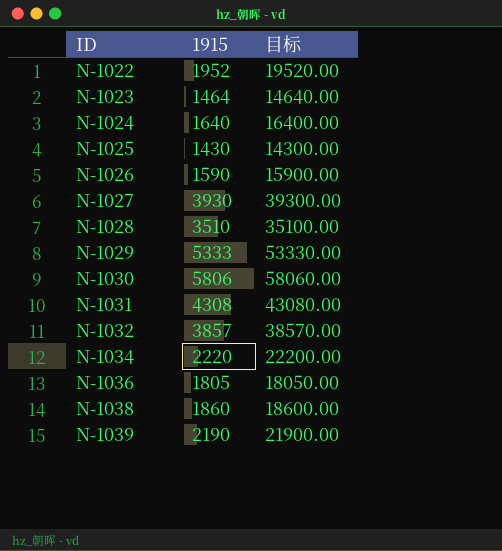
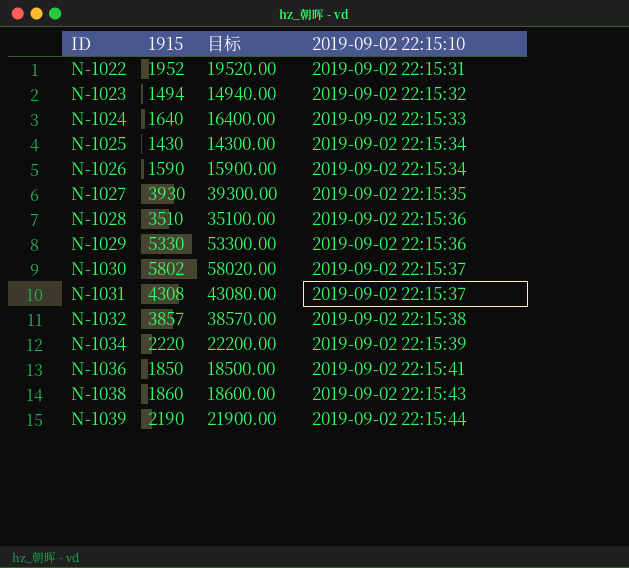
column 2019-09-02 22:15:10 | position: none -> 4
N-1023 | 1915: 1464 -> 1494
N-1023 | 目标: 14640.00 -> 14940.00
N-1029 | 1915: 5333 -> 5330
N-1029 | 目标: 53330.00 -> 53300.00
N-1030 | 1915: 5806 -> 5802
N-1030 | 目标: 58060.00 -> 58020.00
N-1036 | 1915: 1805 -> 1850
N-1036 | 目标: 18050.00 -> 18500.00

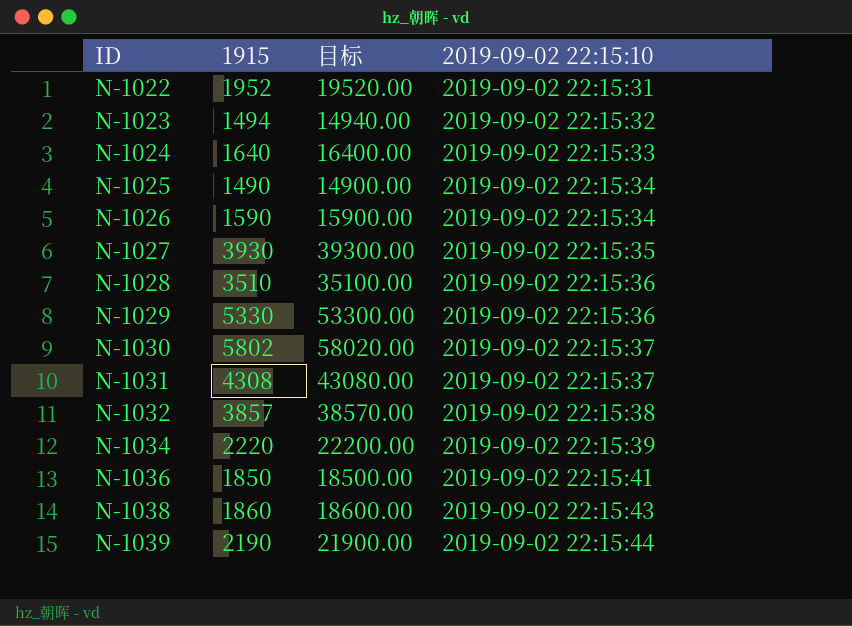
N-1025 | 1915: 1430 -> 1490
N-1025 | 目标: 14300.00 -> 14900.00

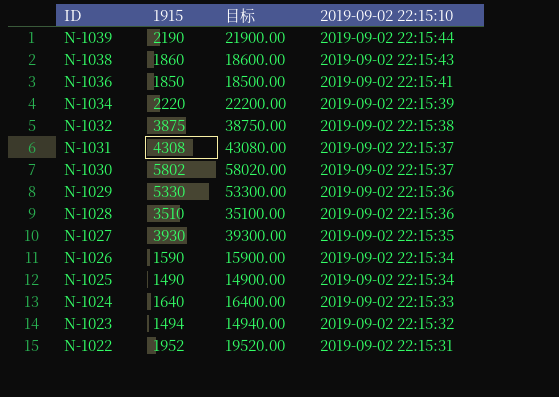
row order: ID ascending -> ID descending
N-1032 | 1915: 3857 -> 3875
N-1032 | 目标: 38570.00 -> 38750.00

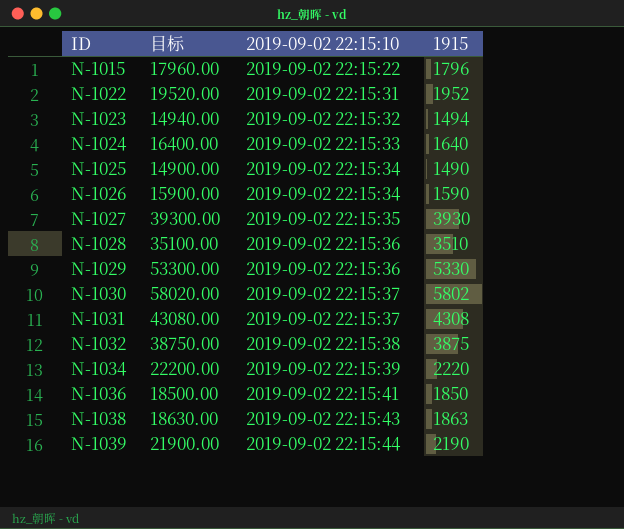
row order: ID descending -> ID ascending
column 1915 | position: 2 -> 4
row N-1015: none -> 17960.00 | 2019-09-02 22:15:22 | 1796
N-1038 | 目标: 18600.00 -> 18630.00
N-1038 | 1915: 1860 -> 1863

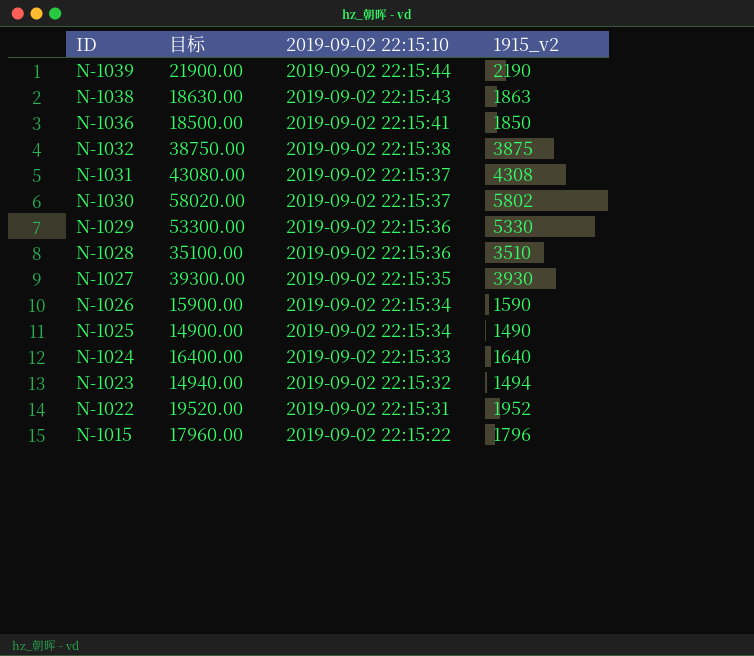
row order: ID ascending -> ID descending
column name: 1915 -> 1915_v2
row N-1034: 22200.00 | 2019-09-02 22:15:39 | 2220 -> none

